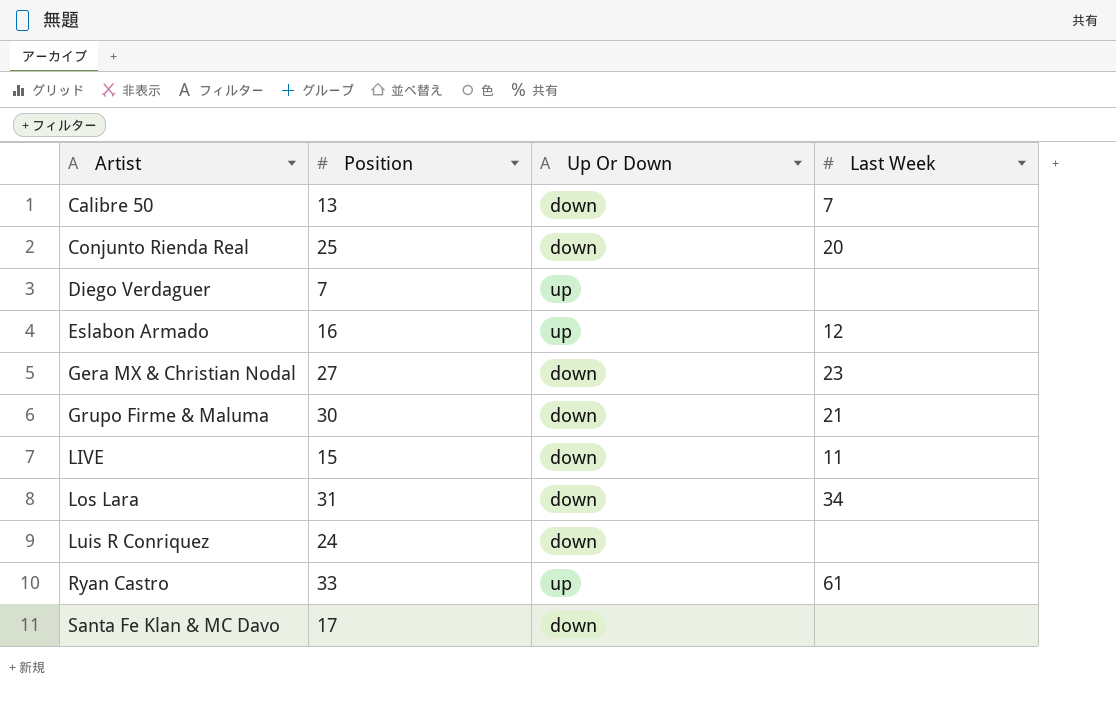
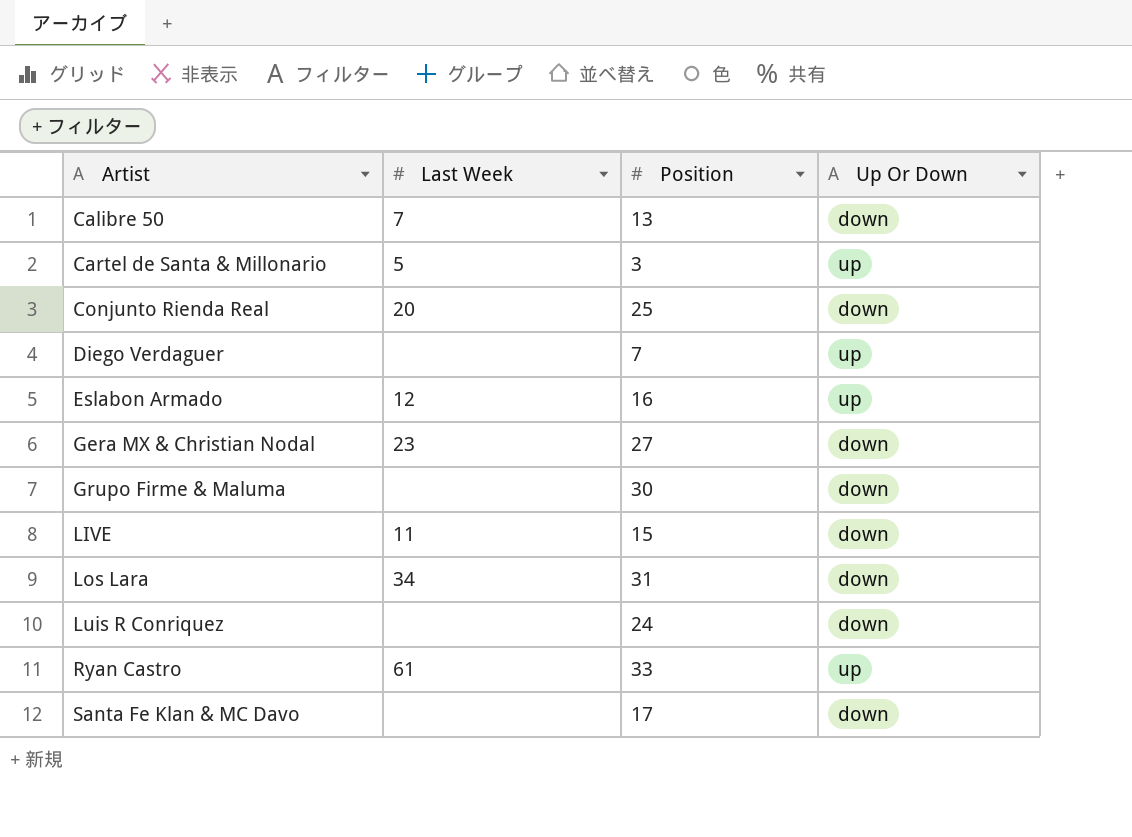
column Last Week | position: 4 -> 2
row Cartel de Santa & Millonario: none -> 5 | 3 | up
Grupo Firme & Maluma | Last Week: 21 -> none

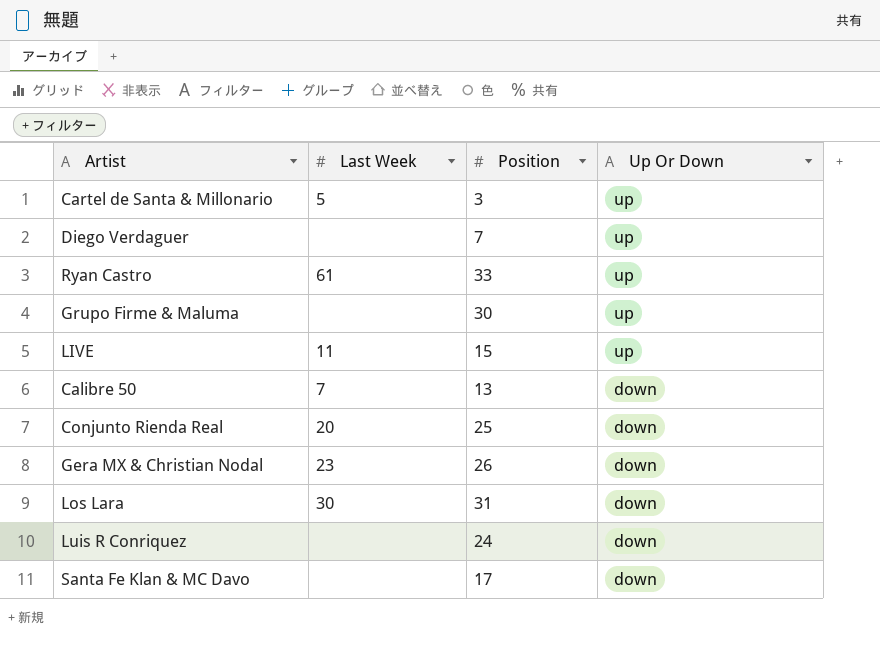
row order: Artist ascending -> Up Or Down descending
row Eslabon Armado: 12 | 16 | up -> none
Grupo Firme & Maluma | Up Or Down: down -> up
LIVE | Up Or Down: down -> up
Gera MX & Christian Nodal | Position: 27 -> 26
Los Lara | Last Week: 34 -> 30

